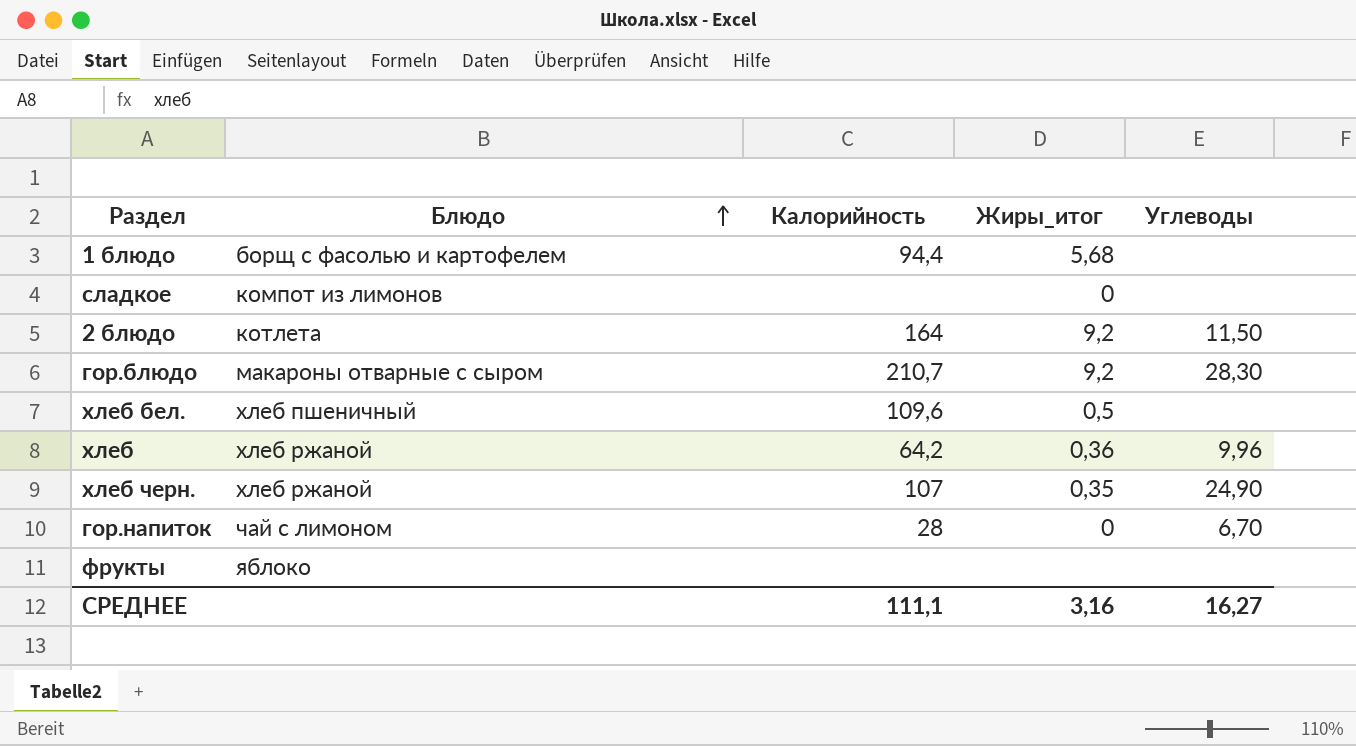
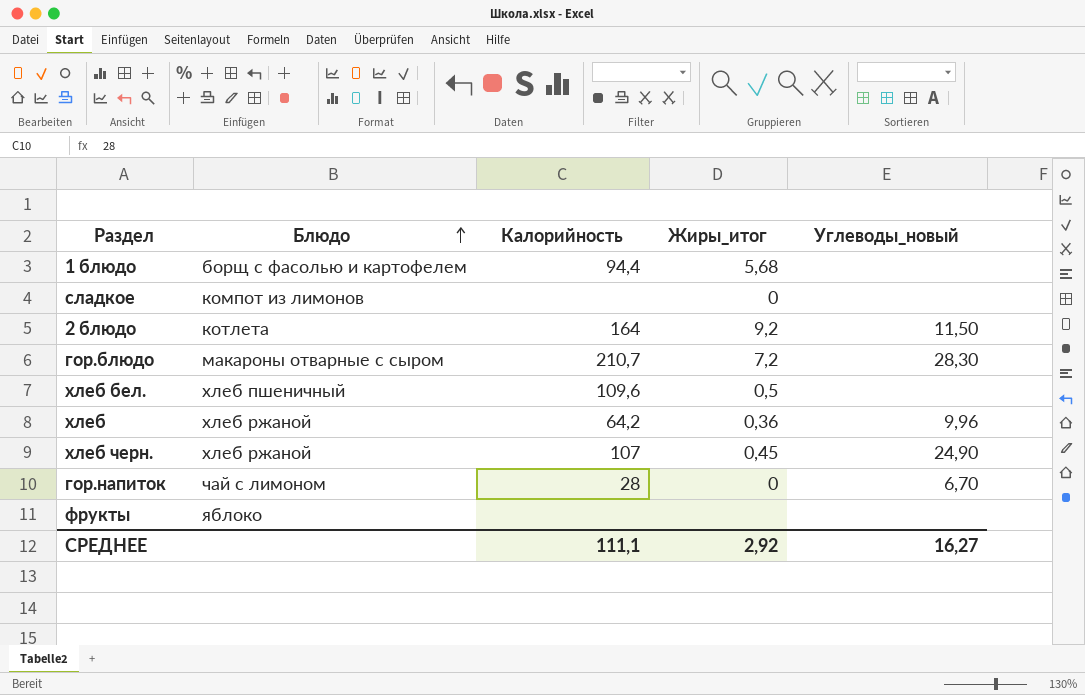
column name: Углеводы -> Углеводы_новый
гор.блюдо | Жиры_итог: 9,2 -> 7,2
хлеб черн. | Жиры_итог: 0,35 -> 0,45
СРЕДНЕЕ | Жиры_итог: 3,16 -> 2,92

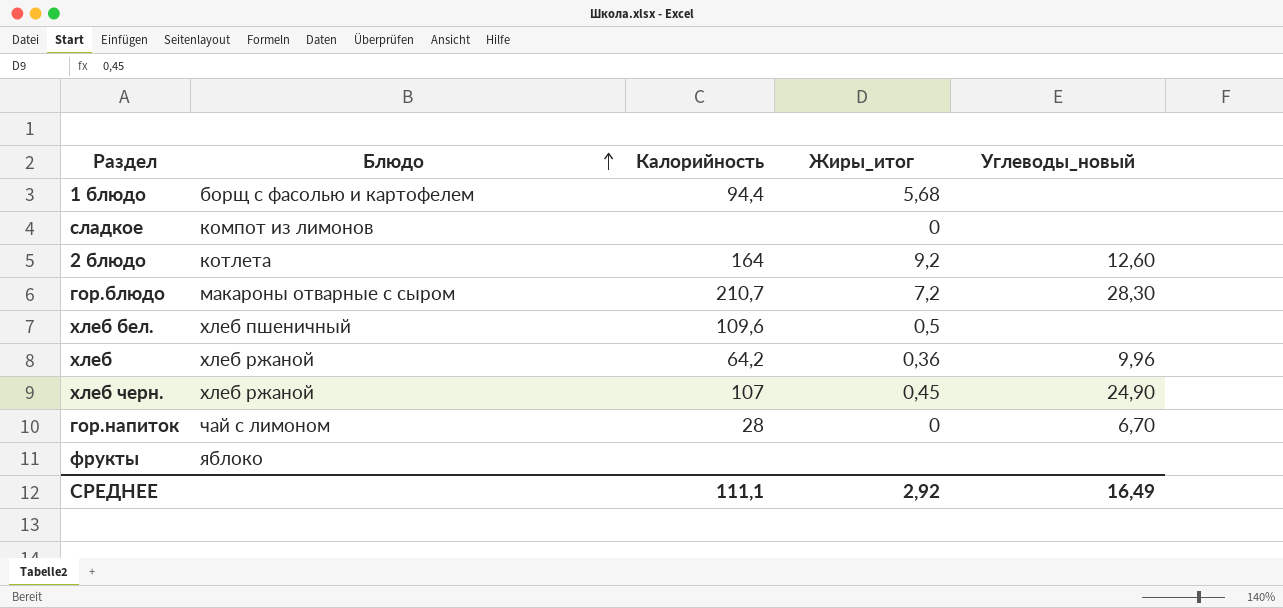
2 блюдо | Углеводы_новый: 11,50 -> 12,60
СРЕДНЕЕ | Углеводы_новый: 16,27 -> 16,49

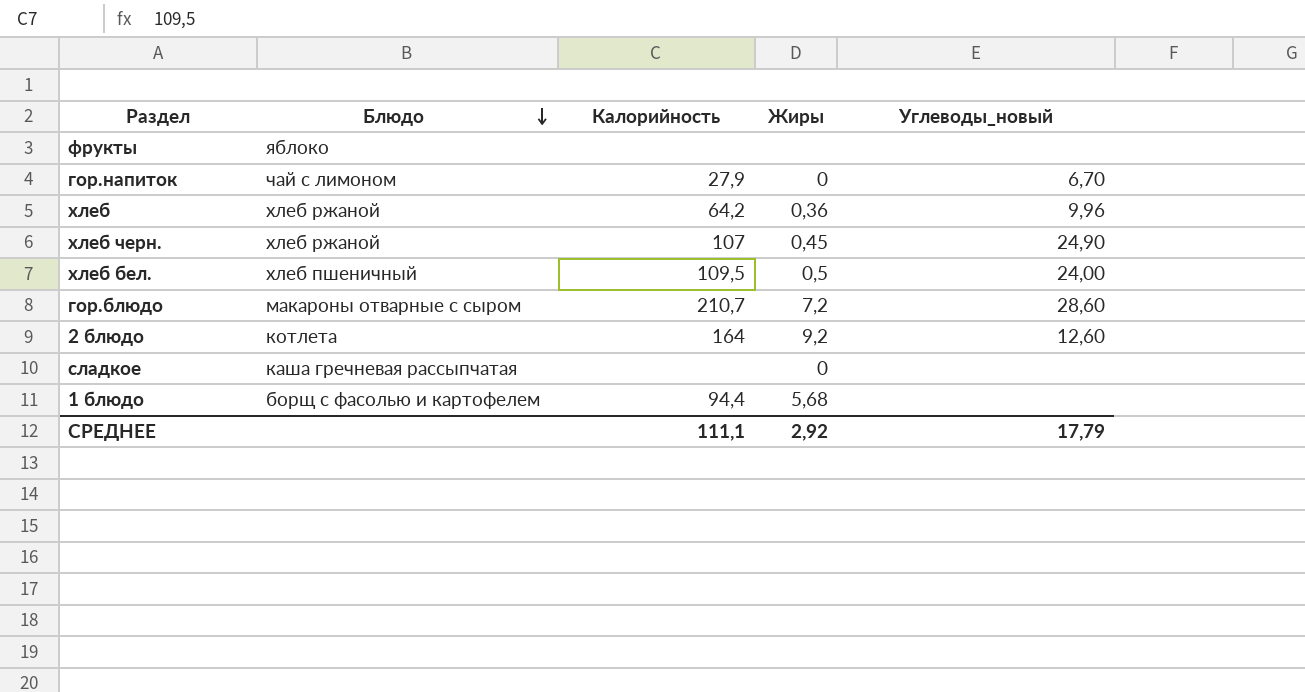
row order: Блюдо ascending -> Блюдо descending
column name: Жиры_итог -> Жиры
гор.напиток | Калорийность: 28 -> 27,9
хлеб бел. | Калорийность: 109,6 -> 109,5
хлеб бел. | Углеводы_новый: none -> 24,00
гор.блюдо | Углеводы_новый: 28,30 -> 28,60
сладкое | Блюдо: компот из лимонов -> каша гречневая рассыпчатая
СРЕДНЕЕ | Углеводы_новый: 16,49 -> 17,79

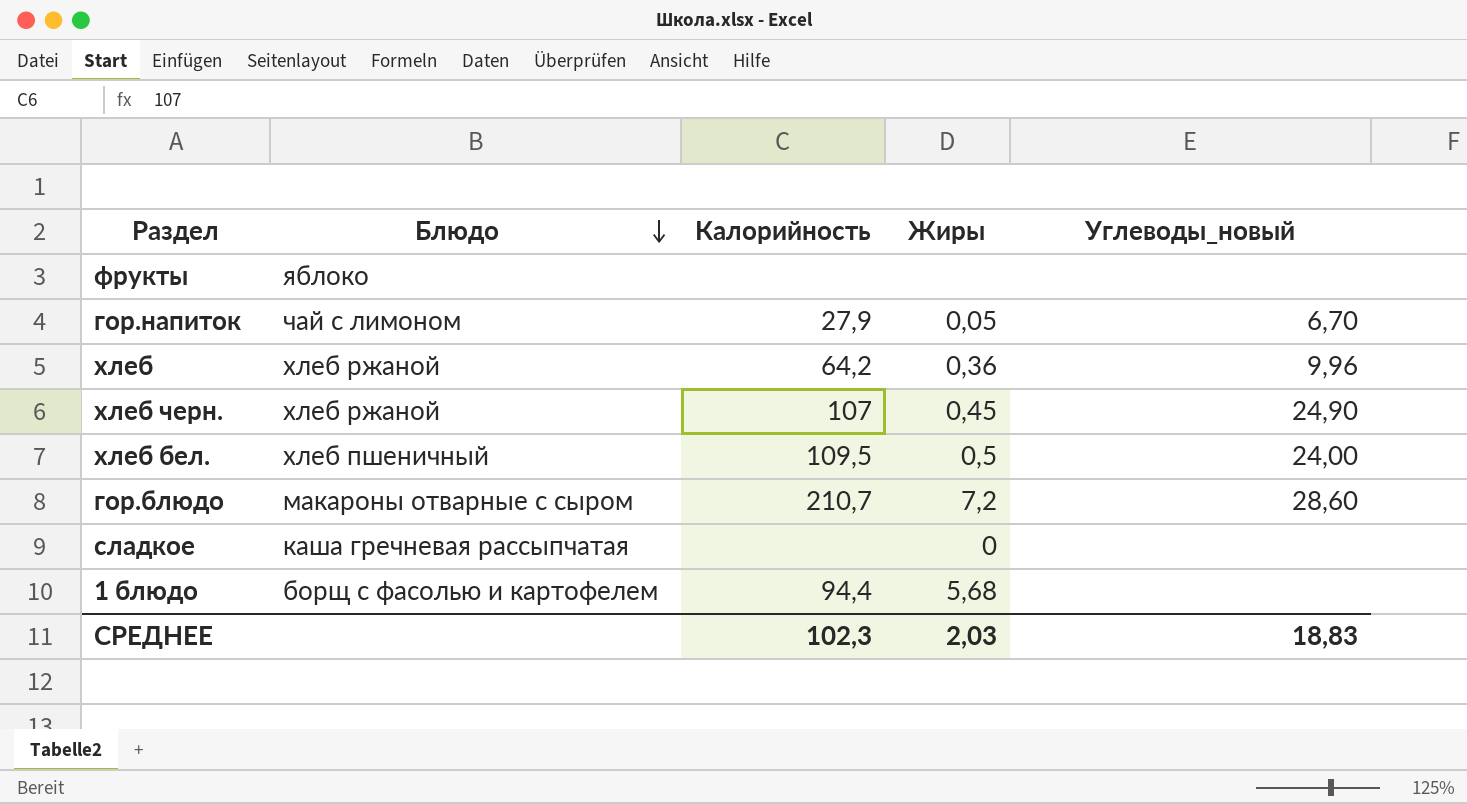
row 2 блюдо: котлета | 164 | 9,2 | 12,60 -> none
гор.напиток | Жиры: 0 -> 0,05
СРЕДНЕЕ | Калорийность: 111,1 -> 102,3
СРЕДНЕЕ | Жиры: 2,92 -> 2,03
СРЕДНЕЕ | Углеводы_новый: 17,79 -> 18,83

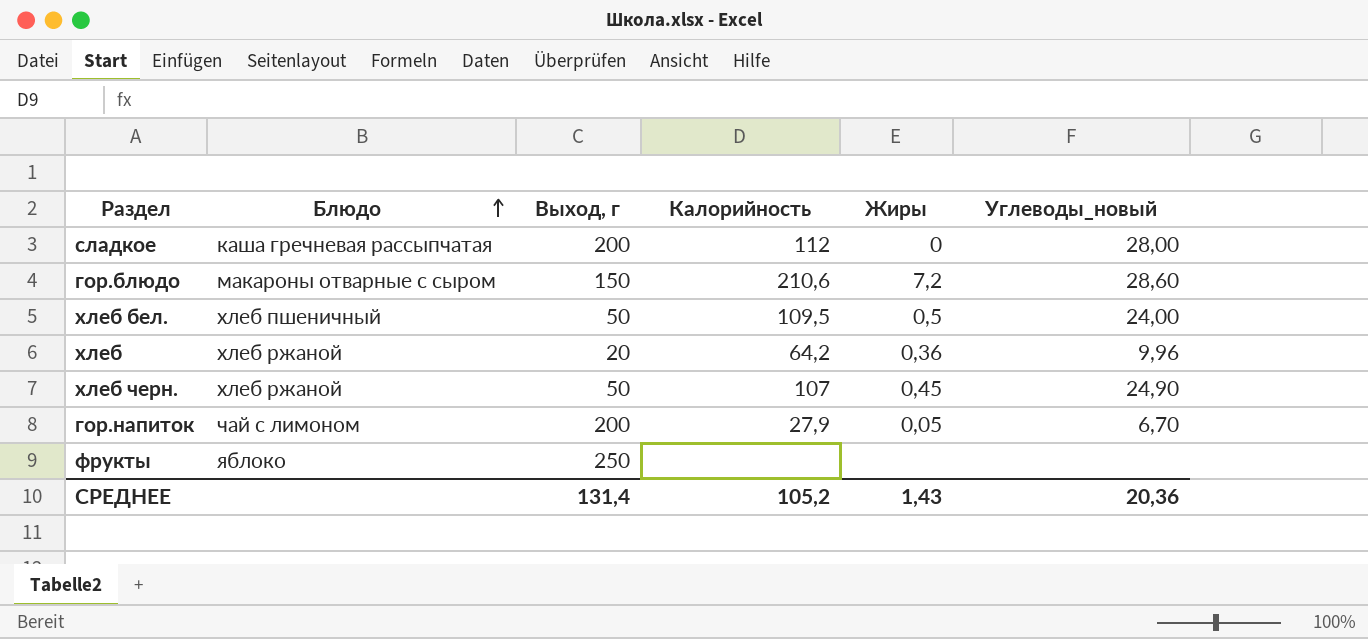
row order: Блюдо descending -> Блюдо ascending
column Выход, г | position: none -> 3
row 1 блюдо: борщ с фасолью и картофелем | 94,4 | 5,68 | none -> none
сладкое | Калорийность: none -> 112
сладкое | Углеводы_новый: none -> 28,00
гор.блюдо | Калорийность: 210,7 -> 210,6
СРЕДНЕЕ | Калорийность: 102,3 -> 105,2
СРЕДНЕЕ | Жиры: 2,03 -> 1,43
СРЕДНЕЕ | Углеводы_новый: 18,83 -> 20,36

